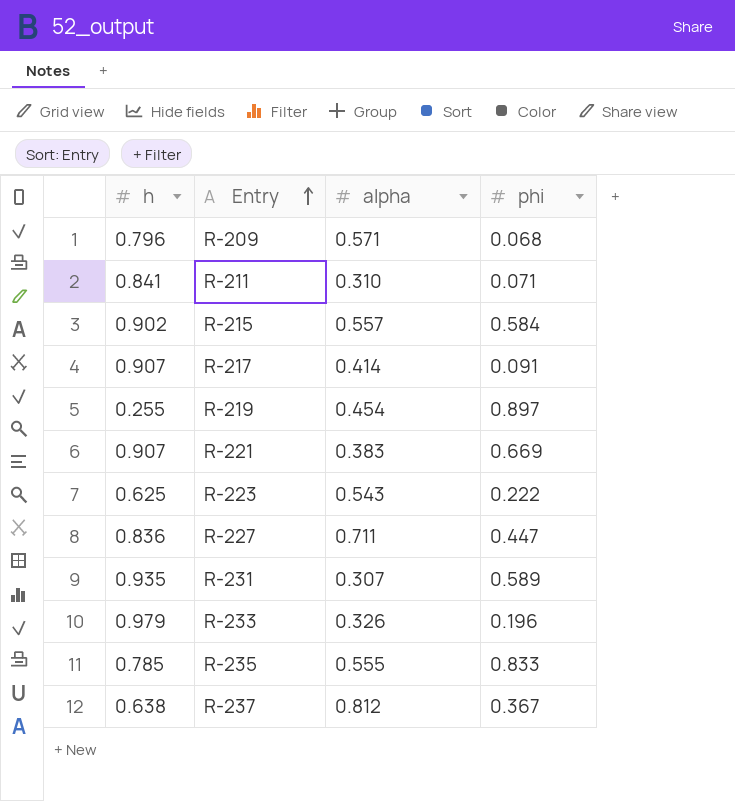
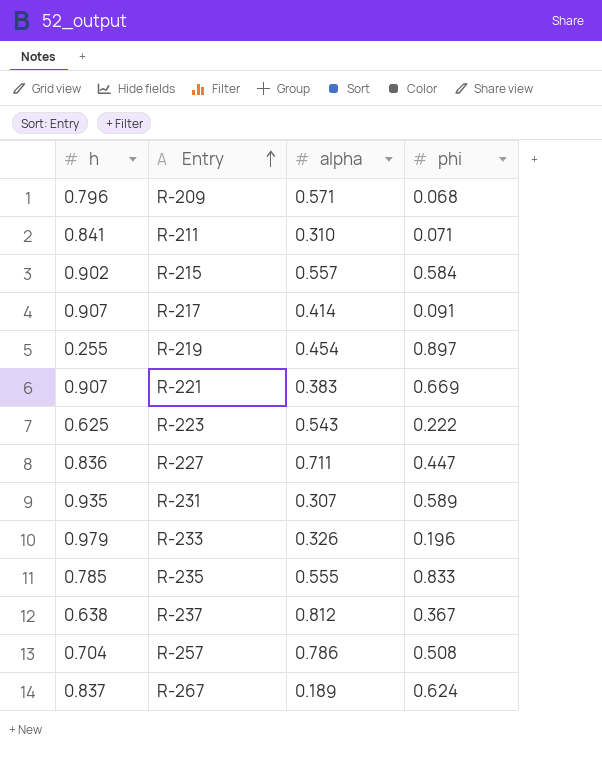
row R-257: none -> 0.704 | 0.786 | 0.508
row R-267: none -> 0.837 | 0.189 | 0.624

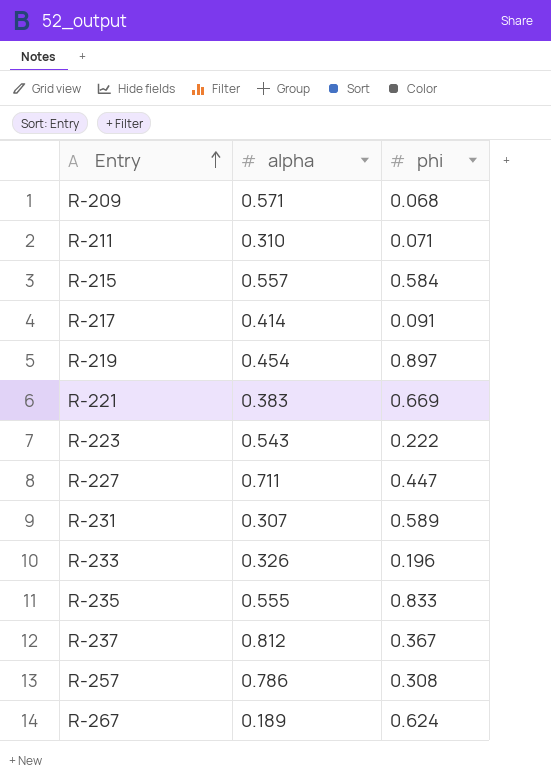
column h | position: 1 -> none
R-257 | phi: 0.508 -> 0.308

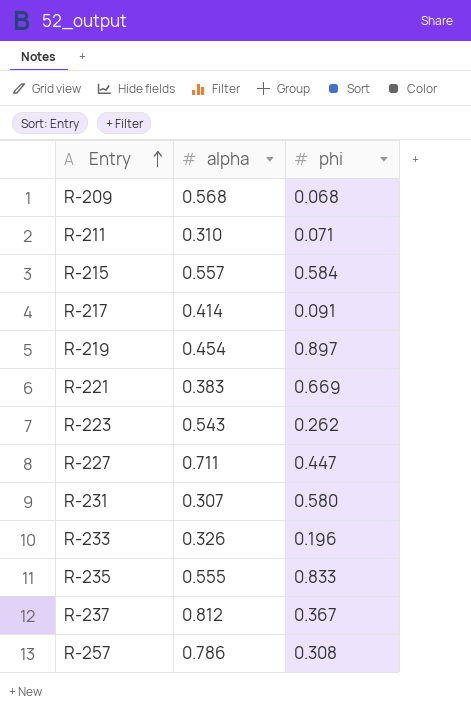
row R-267: 0.189 | 0.624 -> none
R-209 | alpha: 0.571 -> 0.568
R-223 | phi: 0.222 -> 0.262
R-231 | phi: 0.589 -> 0.580

